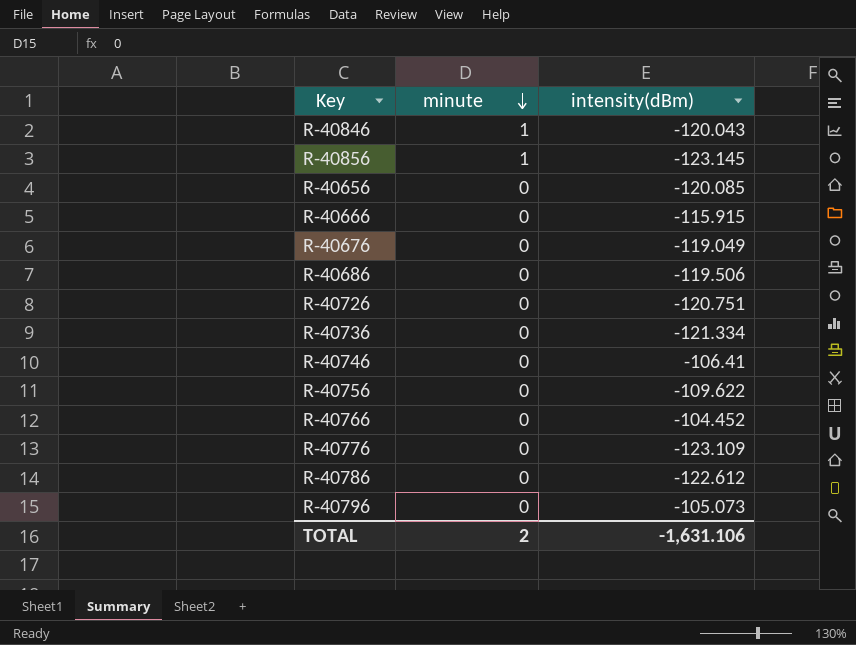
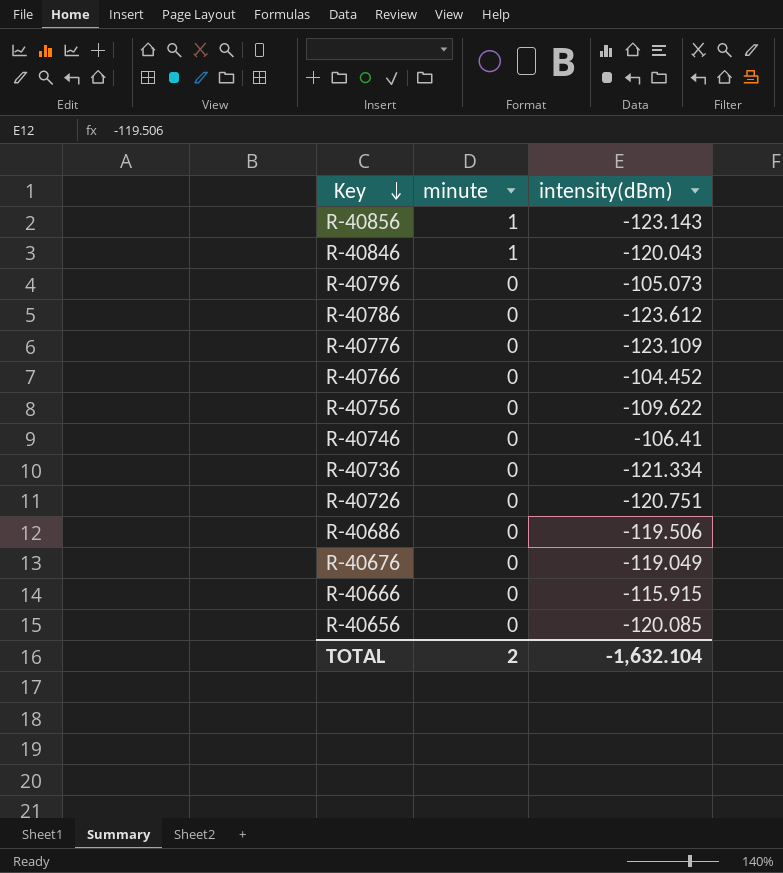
row order: minute descending -> Key descending
R-40856 | intensity(dBm): -123.145 -> -123.143
R-40786 | intensity(dBm): -122.612 -> -123.612
TOTAL | intensity(dBm): -1,631.106 -> -1,632.104

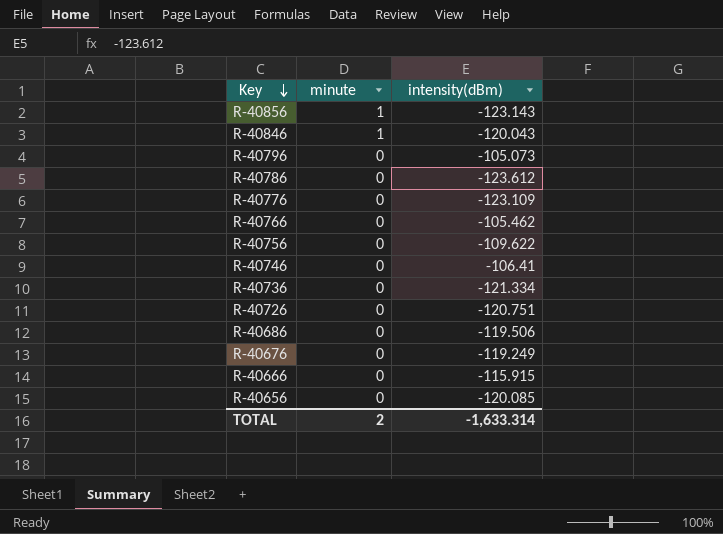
R-40766 | intensity(dBm): -104.452 -> -105.462
R-40676 | intensity(dBm): -119.049 -> -119.249
TOTAL | intensity(dBm): -1,632.104 -> -1,633.314

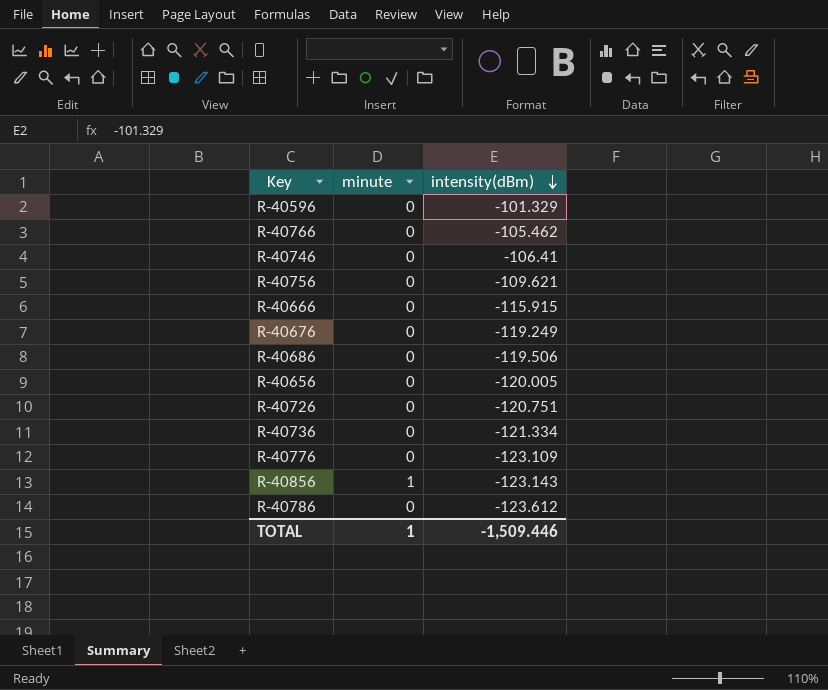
row order: Key descending -> intensity(dBm) descending
row R-40846: 1 | -120.043 -> none
row R-40796: 0 | -105.073 -> none
row R-40596: none -> 0 | -101.329
R-40756 | intensity(dBm): -109.622 -> -109.621
R-40656 | intensity(dBm): -120.085 -> -120.005
TOTAL | minute: 2 -> 1
TOTAL | intensity(dBm): -1,633.314 -> -1,509.446

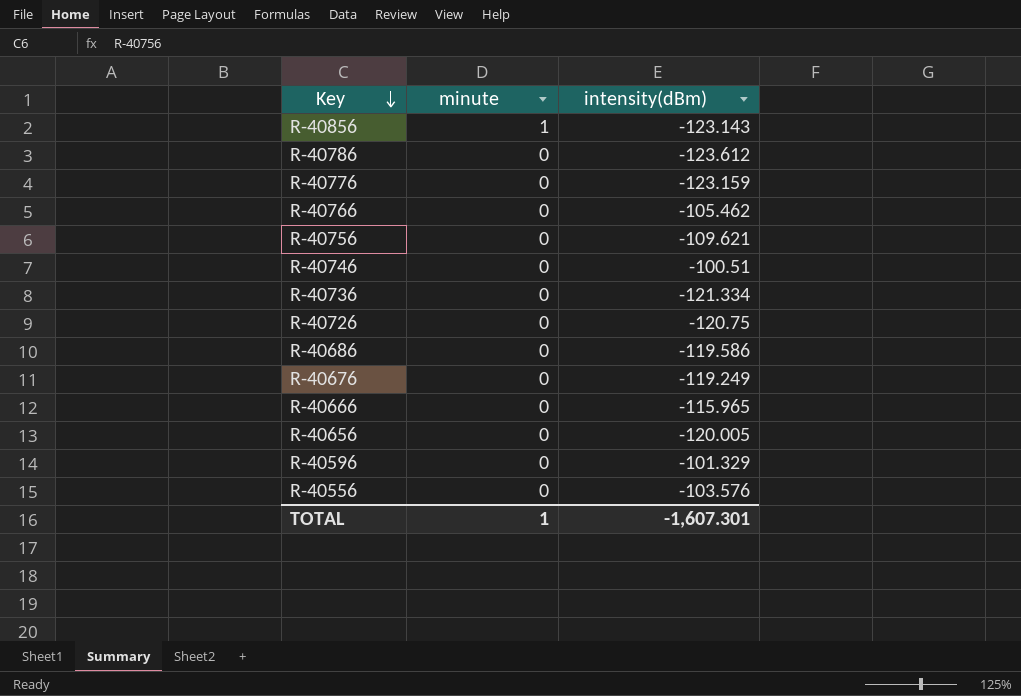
row order: intensity(dBm) descending -> Key descending
R-40776 | intensity(dBm): -123.109 -> -123.159
R-40746 | intensity(dBm): -106.41 -> -100.51
R-40726 | intensity(dBm): -120.751 -> -120.75
R-40686 | intensity(dBm): -119.506 -> -119.586
R-40666 | intensity(dBm): -115.915 -> -115.965
row R-40556: none -> 0 | -103.576
TOTAL | intensity(dBm): -1,509.446 -> -1,607.301

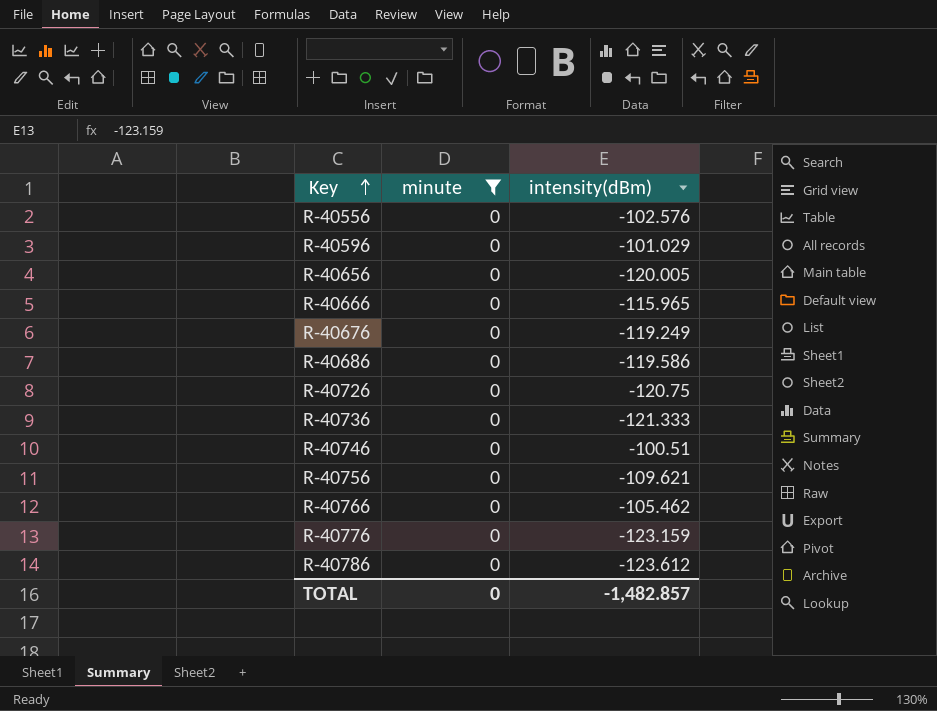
filter: none -> minute = 0
row order: Key descending -> Key ascending
R-40556 | intensity(dBm): -103.576 -> -102.576
R-40596 | intensity(dBm): -101.329 -> -101.029
R-40736 | intensity(dBm): -121.334 -> -121.333
TOTAL | minute: 1 -> 0
TOTAL | intensity(dBm): -1,607.301 -> -1,482.857

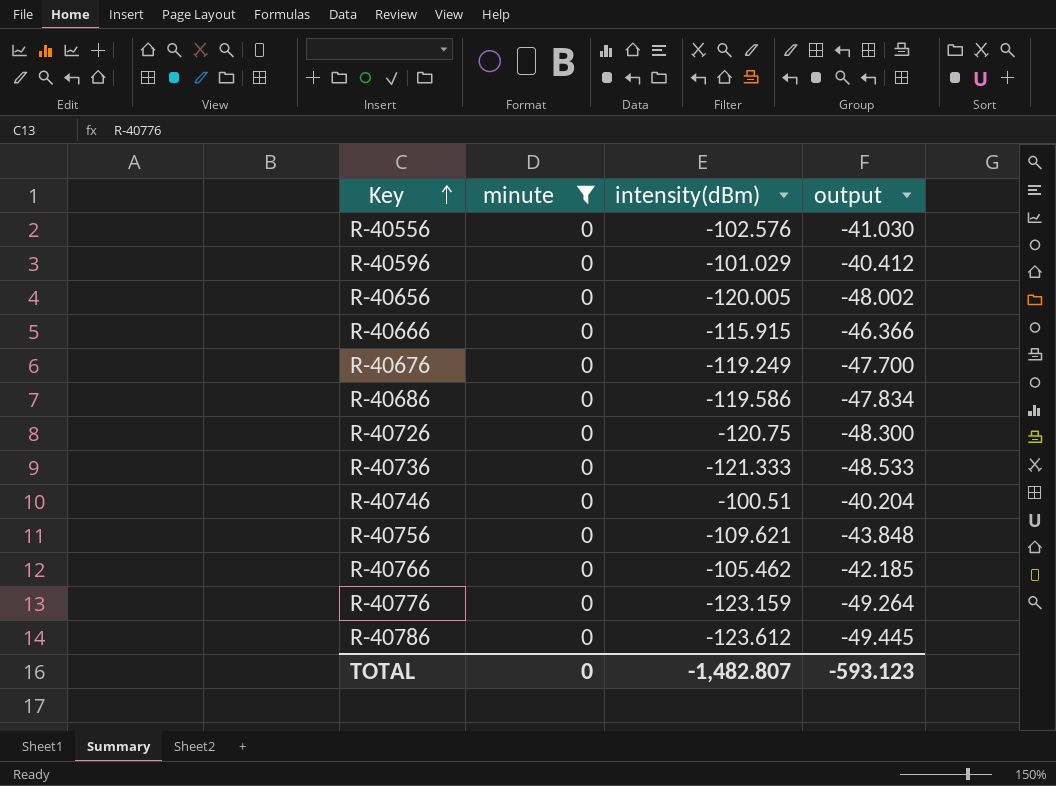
column output | formula: none -> [intensity(dBm)] * 0.4
R-40666 | intensity(dBm): -115.965 -> -115.915
TOTAL | intensity(dBm): -1,482.857 -> -1,482.807

